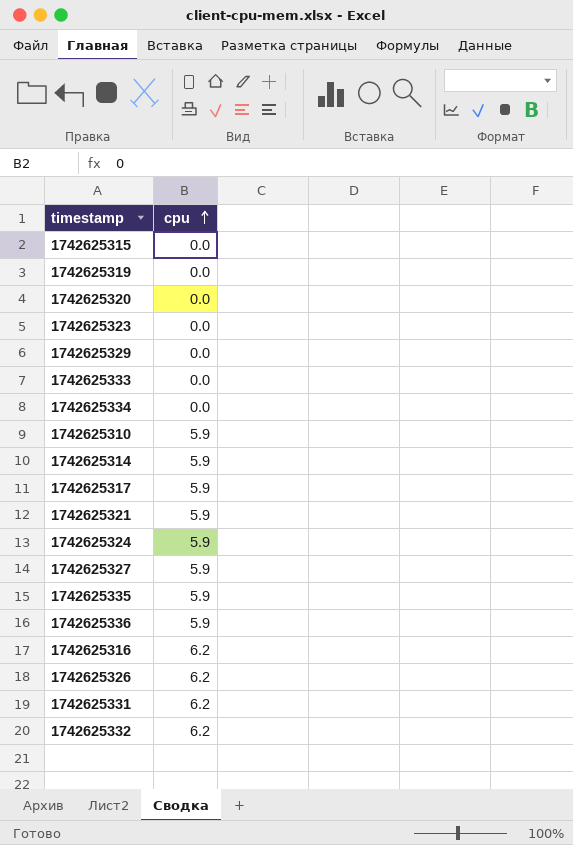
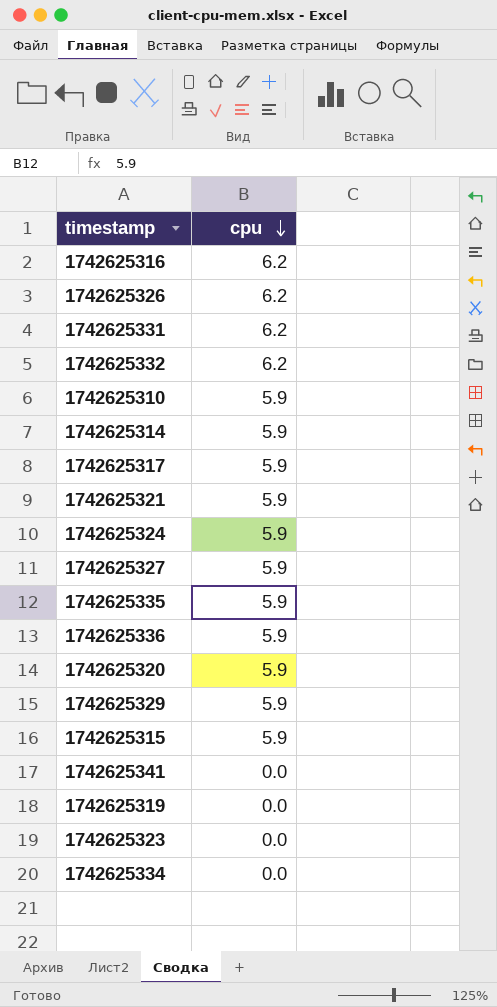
row order: cpu ascending -> cpu descending
row 1742625333: 0.0 -> none
1742625320 | cpu: 0.0 -> 5.9
1742625329 | cpu: 0.0 -> 5.9
1742625315 | cpu: 0.0 -> 5.9
row 1742625341: none -> 0.0

